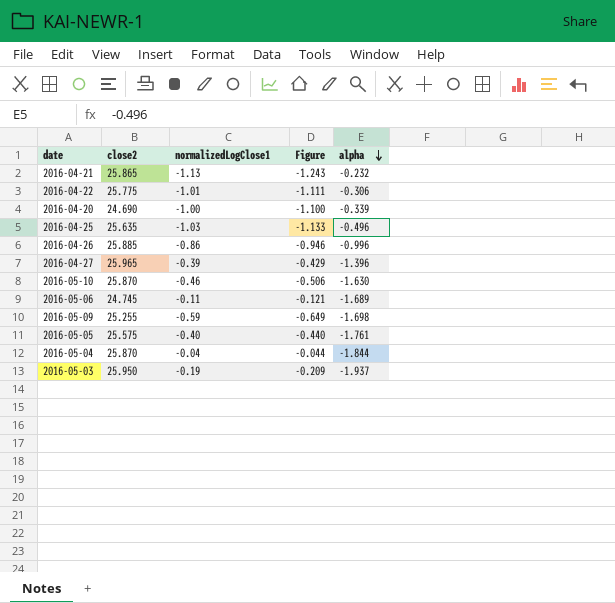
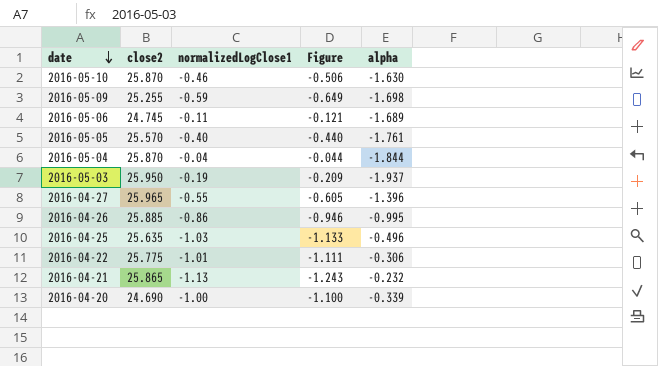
row order: alpha descending -> date descending
2016-05-05 | close2: 25.575 -> 25.570
2016-04-27 | normalizedLogClose1: -0.39 -> -0.55
2016-04-27 | Figure: -0.429 -> -0.605
2016-04-26 | alpha: -0.996 -> -0.995

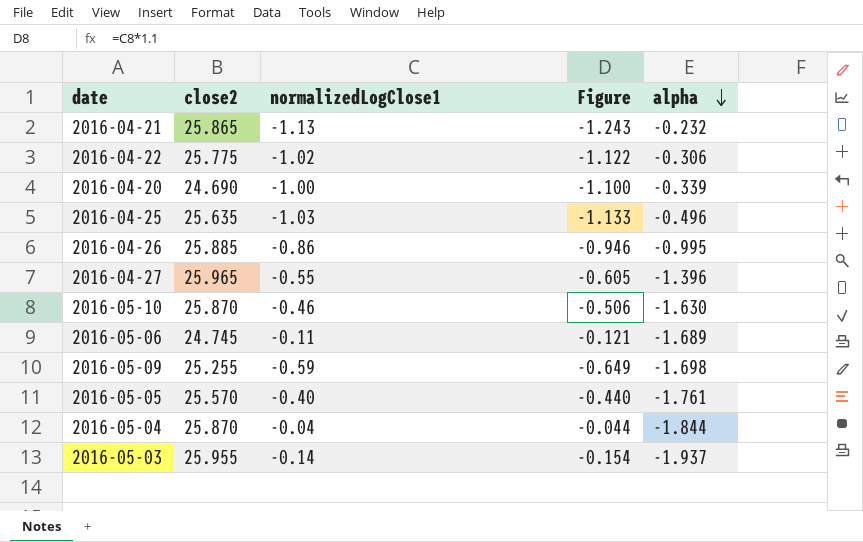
row order: date descending -> alpha descending
2016-04-22 | normalizedLogClose1: -1.01 -> -1.02
2016-04-22 | Figure: -1.111 -> -1.122
2016-05-03 | close2: 25.950 -> 25.955
2016-05-03 | normalizedLogClose1: -0.19 -> -0.14
2016-05-03 | Figure: -0.209 -> -0.154

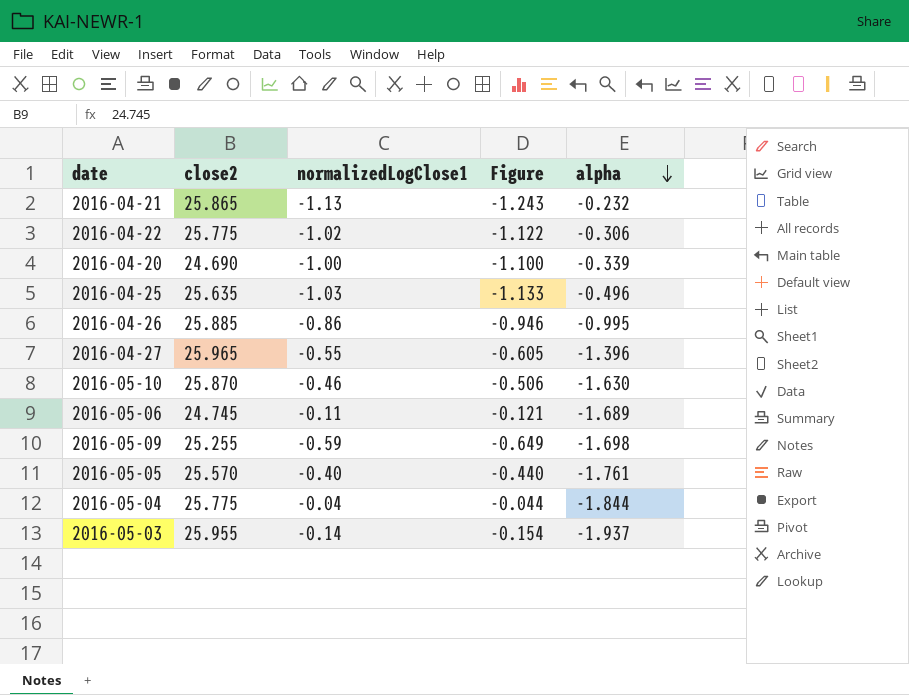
2016-05-04 | close2: 25.870 -> 25.775

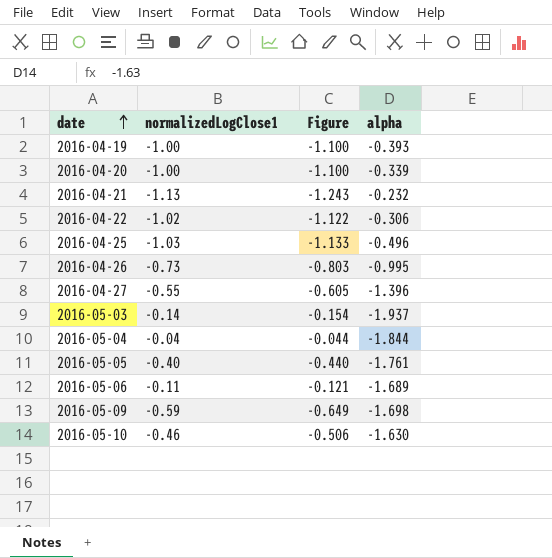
row order: alpha descending -> date ascending
column close2 | position: 2 -> none
row 2016-04-19: none -> -1.00 | -1.100 | -0.393
2016-04-26 | normalizedLogClose1: -0.86 -> -0.73
2016-04-26 | Figure: -0.946 -> -0.803

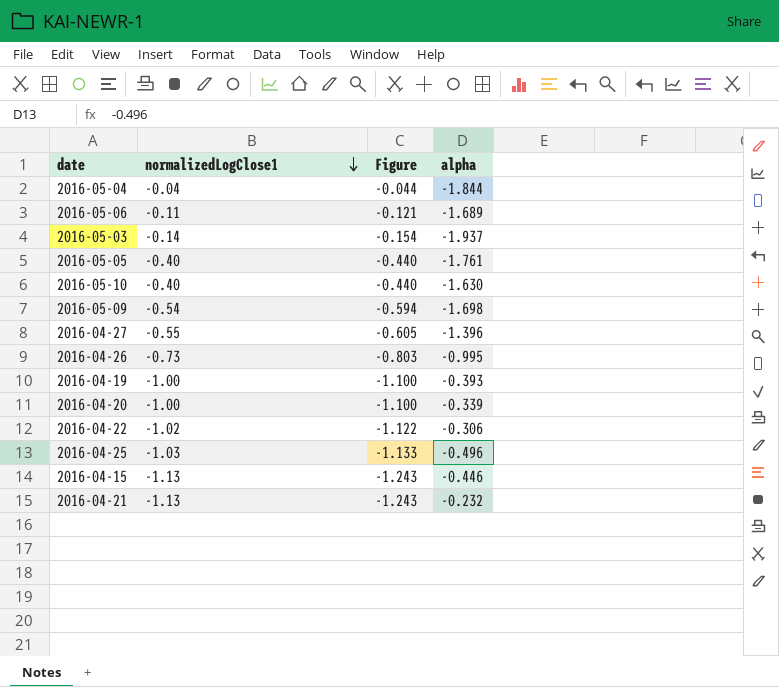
row order: date ascending -> normalizedLogClose1 descending
2016-05-10 | normalizedLogClose1: -0.46 -> -0.40
2016-05-10 | Figure: -0.506 -> -0.440
2016-05-09 | normalizedLogClose1: -0.59 -> -0.54
2016-05-09 | Figure: -0.649 -> -0.594
row 2016-04-15: none -> -1.13 | -1.243 | -0.446

